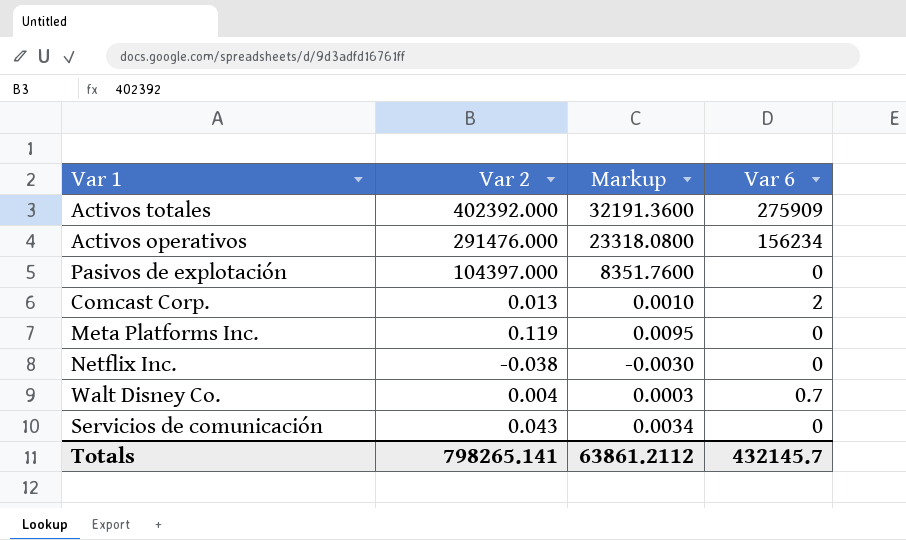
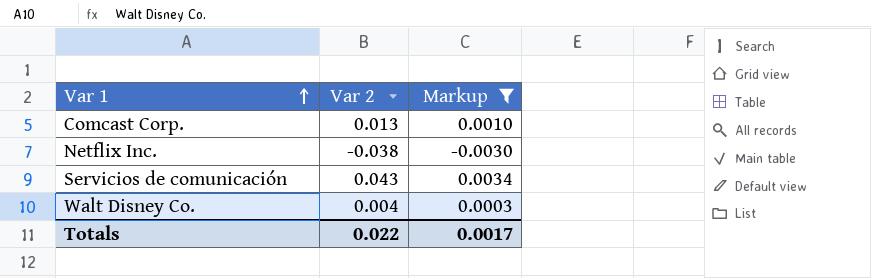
filter: none -> Markup <= 0.0034
row order: none -> Var 1 ascending
column Var 6 | position: 4 -> none
Totals | Var 2: 798265.141 -> 0.022
Totals | Markup: 63861.2112 -> 0.0017

